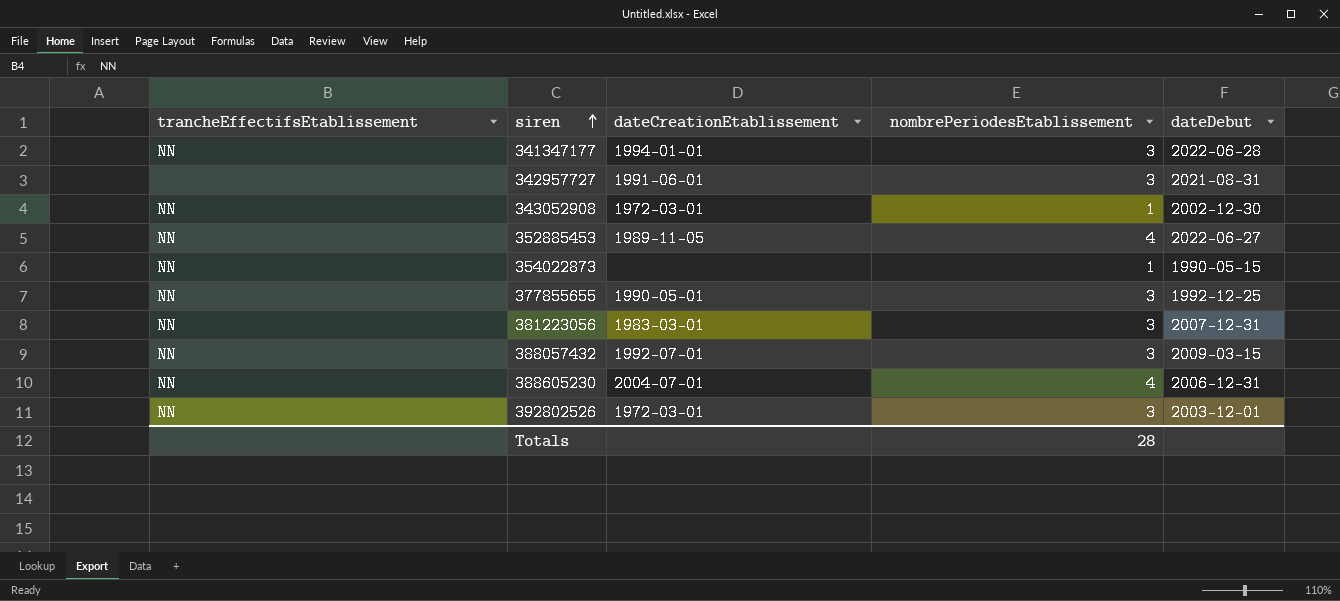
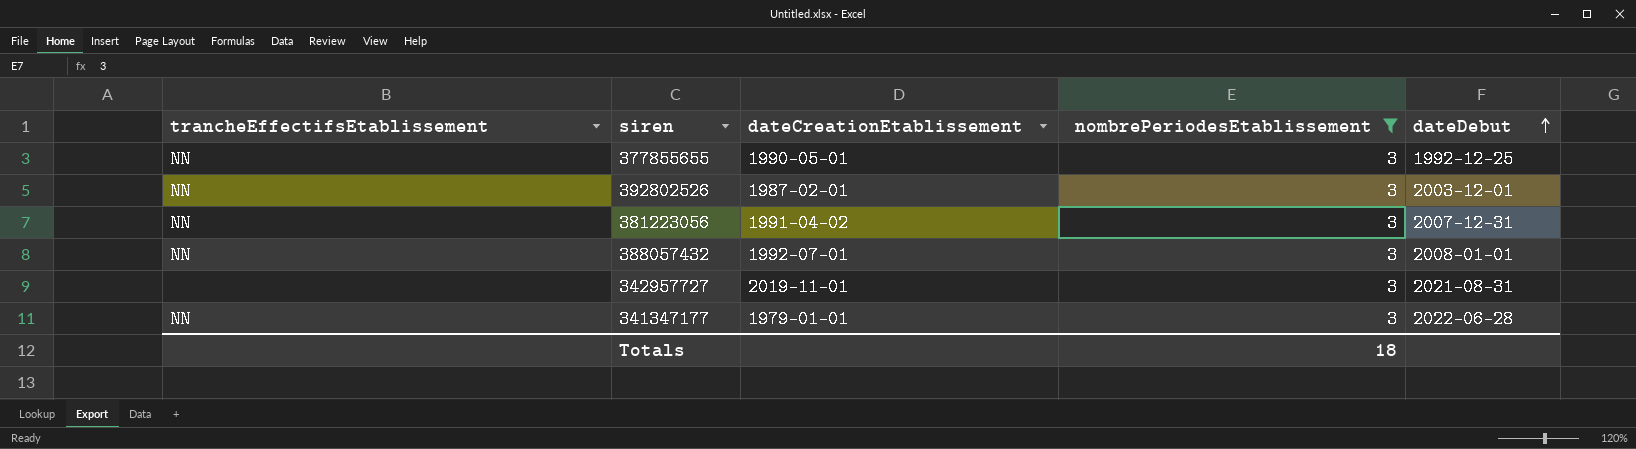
filter: none -> nombrePeriodesEtablissement = 3
row order: siren ascending -> dateDebut ascending
392802526 | dateCreationEtablissement: 1972-03-01 -> 1987-02-01
381223056 | dateCreationEtablissement: 1983-03-01 -> 1991-04-02
388057432 | dateDebut: 2009-03-15 -> 2008-01-01
342957727 | dateCreationEtablissement: 1991-06-01 -> 2019-11-01
341347177 | dateCreationEtablissement: 1994-01-01 -> 1979-01-01
Totals | nombrePeriodesEtablissement: 28 -> 18

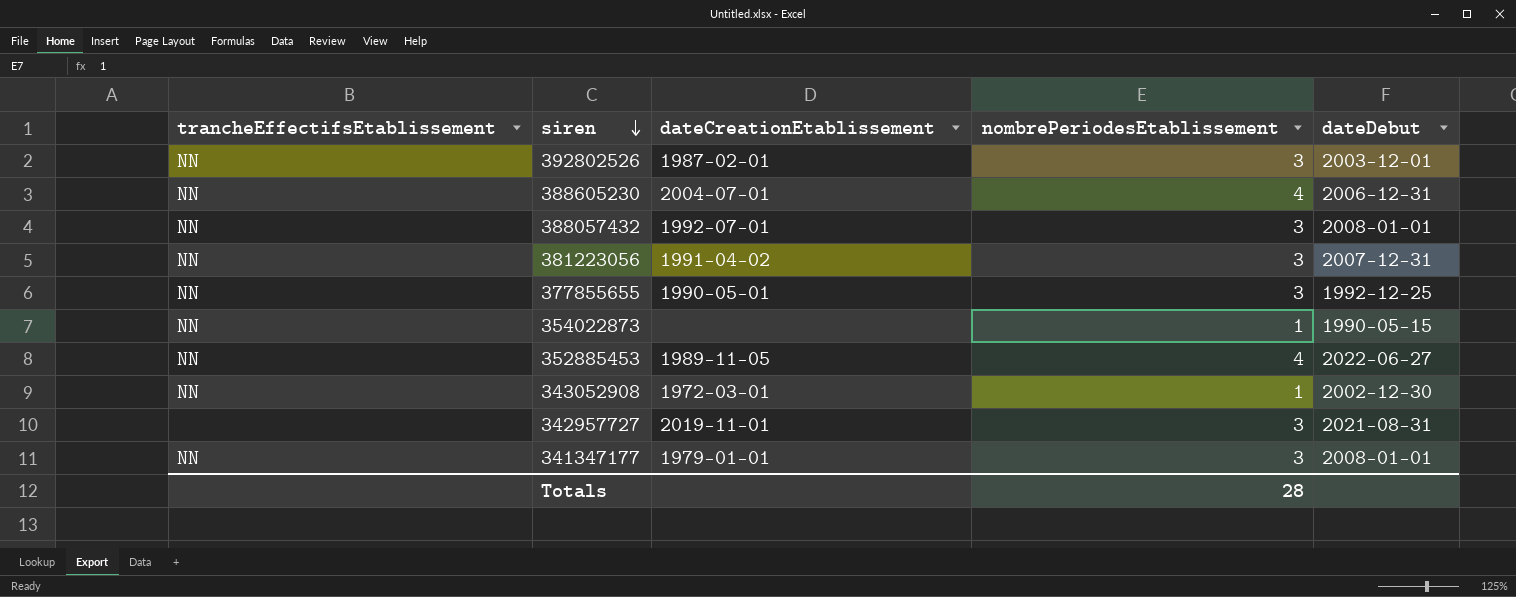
filter: nombrePeriodesEtablissement = 3 -> none
row order: dateDebut ascending -> siren descending
341347177 | dateDebut: 2022-06-28 -> 2008-01-01
Totals | nombrePeriodesEtablissement: 18 -> 28

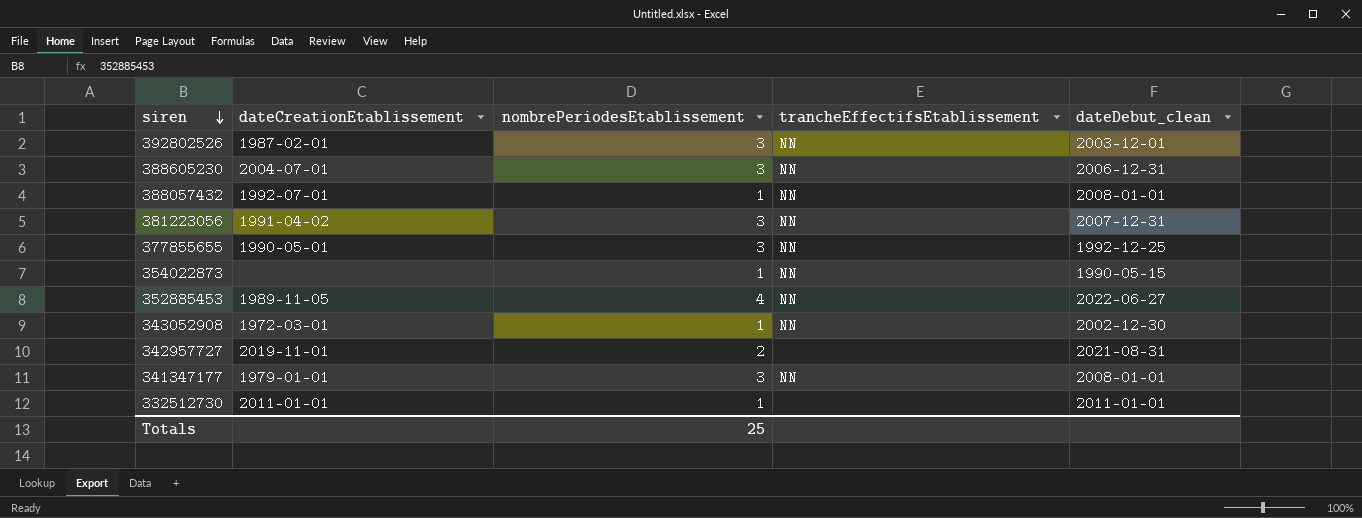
column trancheEffectifsEtablissement | position: 1 -> 4
column name: dateDebut -> dateDebut_clean
388605230 | nombrePeriodesEtablissement: 4 -> 3
388057432 | nombrePeriodesEtablissement: 3 -> 1
342957727 | nombrePeriodesEtablissement: 3 -> 2
row 332512730: none -> 2011-01-01 | 1 | none | 2011-01-01
Totals | nombrePeriodesEtablissement: 28 -> 25

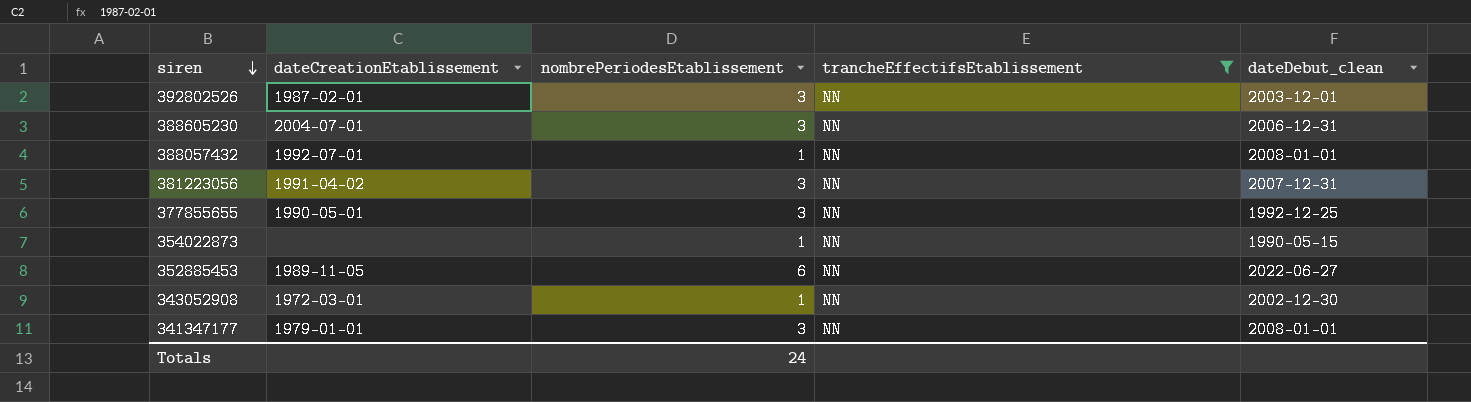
filter: none -> trancheEffectifsEtablissement = NN
352885453 | nombrePeriodesEtablissement: 4 -> 6
Totals | nombrePeriodesEtablissement: 25 -> 24

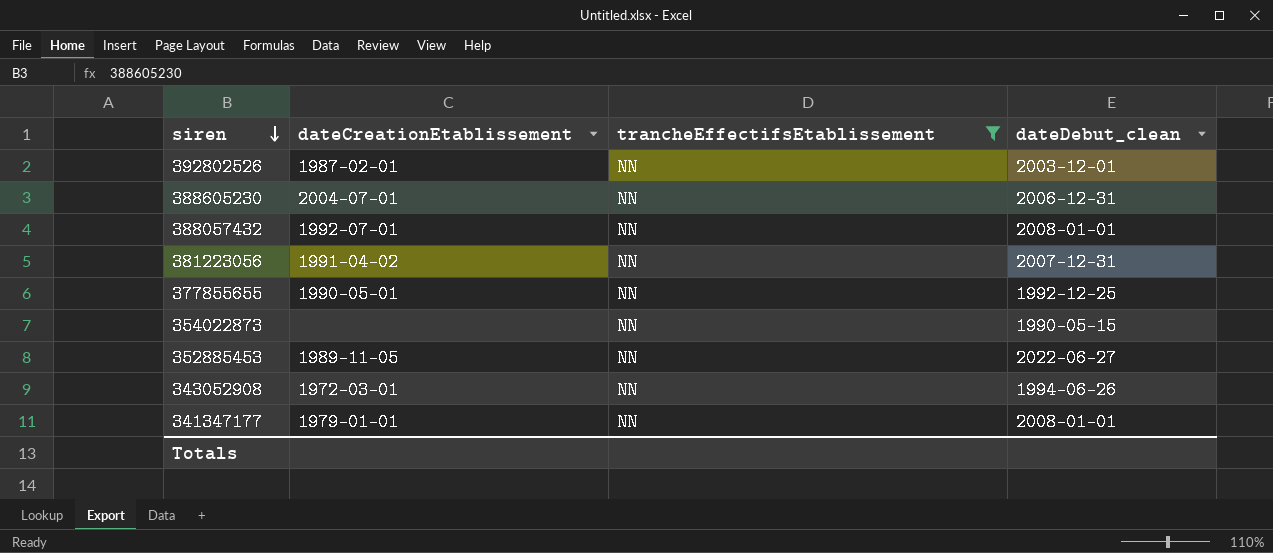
column nombrePeriodesEtablissement | position: 3 -> none
343052908 | dateDebut_clean: 2002-12-30 -> 1994-06-26

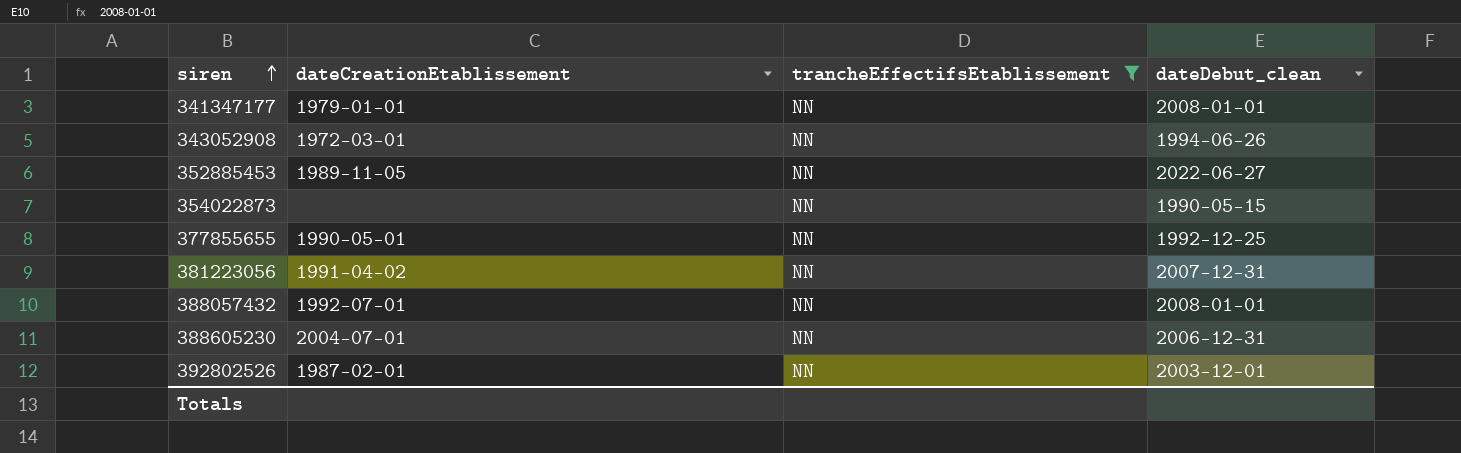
row order: siren descending -> siren ascending

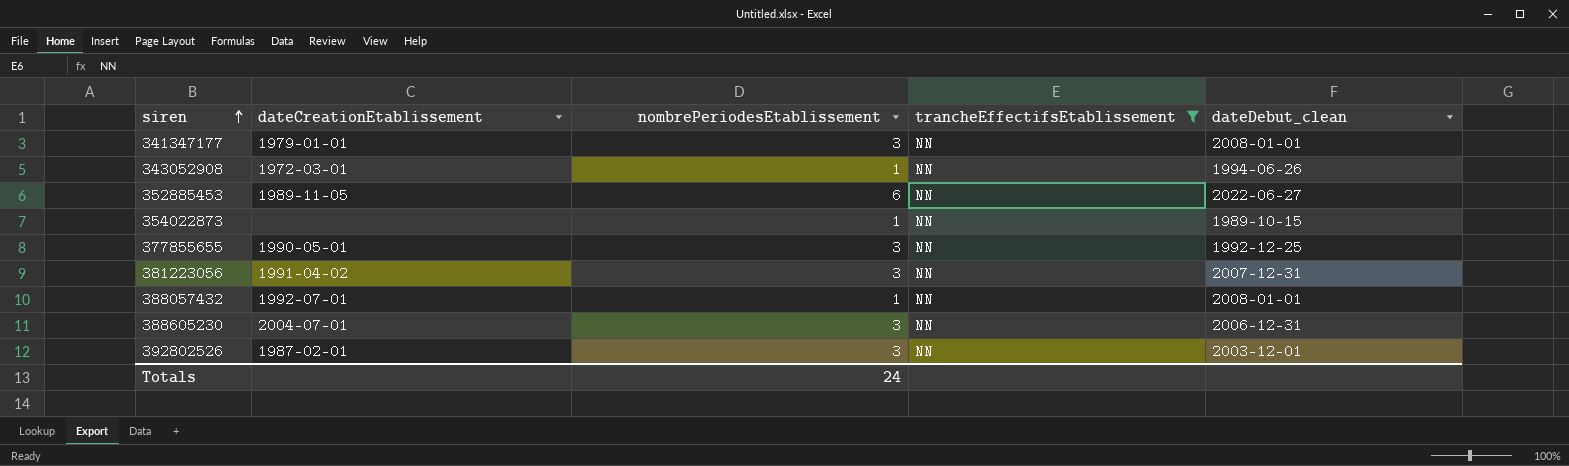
column nombrePeriodesEtablissement | position: none -> 3
354022873 | dateDebut_clean: 1990-05-15 -> 1989-10-15

